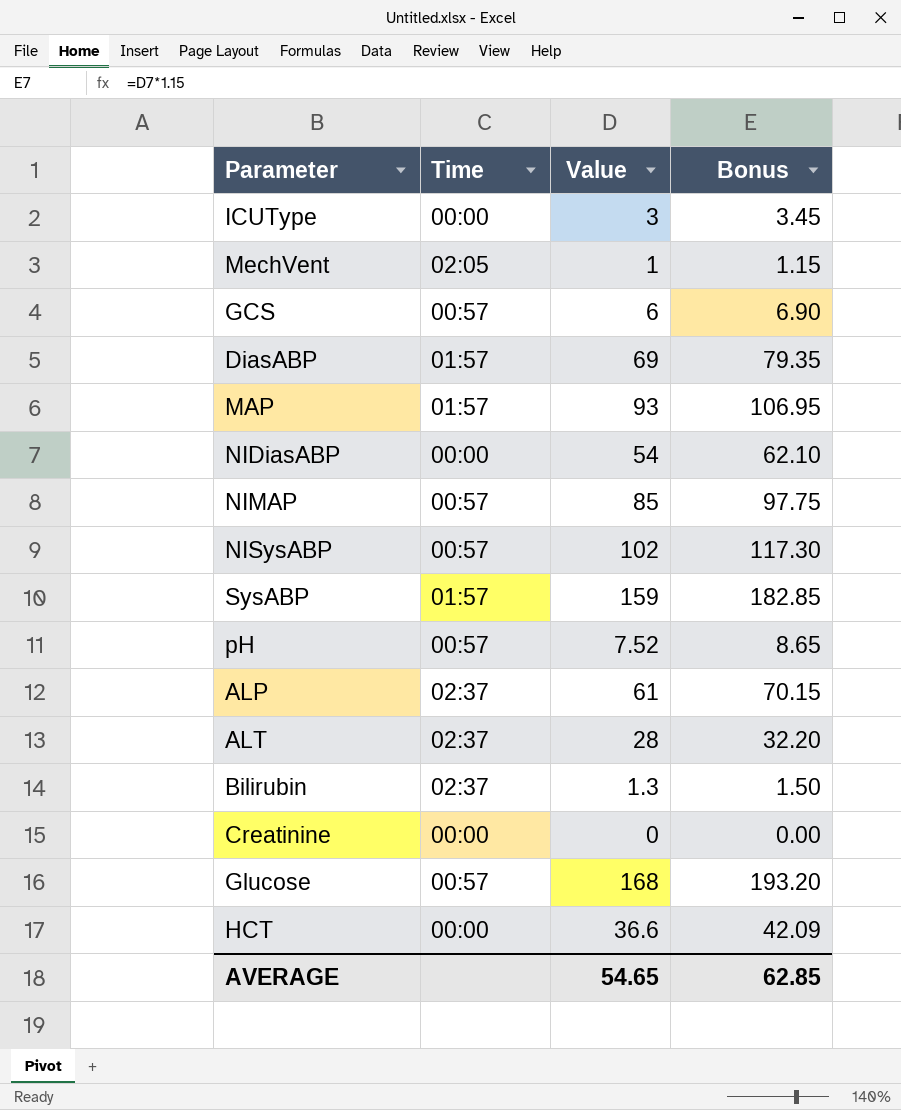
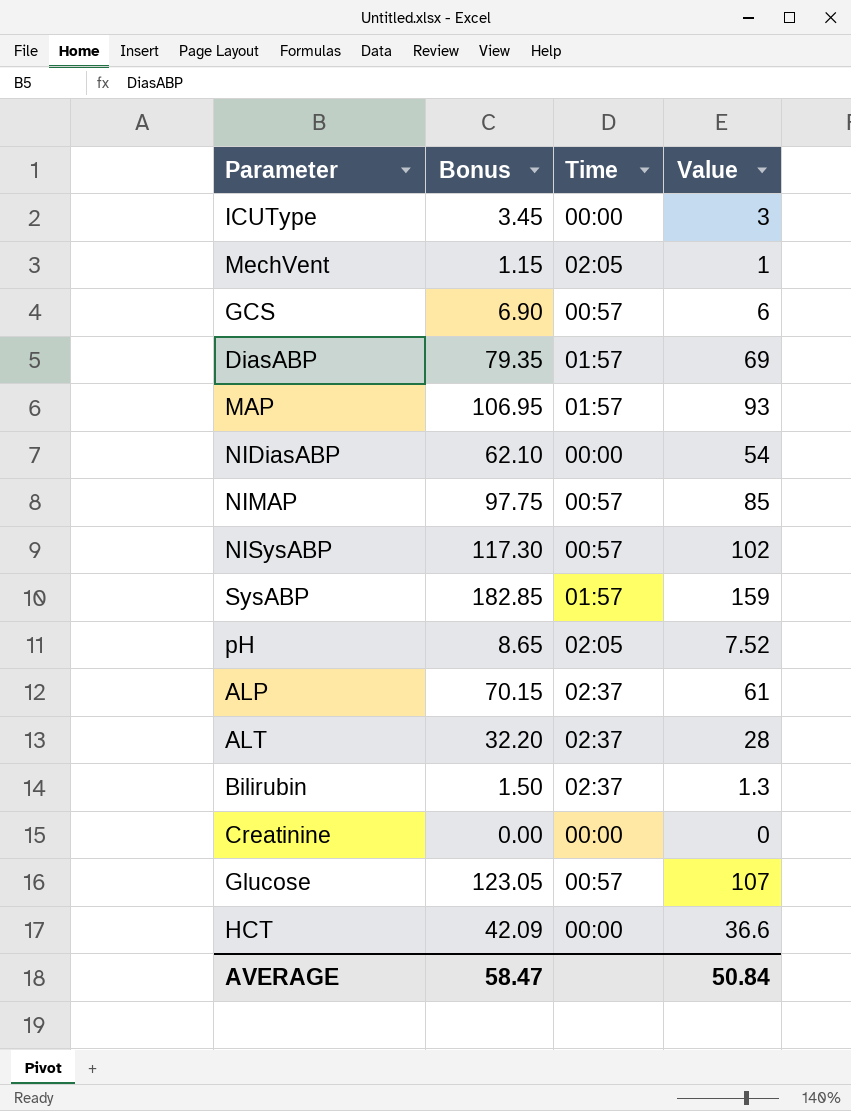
column Bonus | position: 4 -> 2
pH | Time: 00:57 -> 02:05
Glucose | Bonus: 193.20 -> 123.05
Glucose | Value: 168 -> 107
AVERAGE | Bonus: 62.85 -> 58.47
AVERAGE | Value: 54.65 -> 50.84

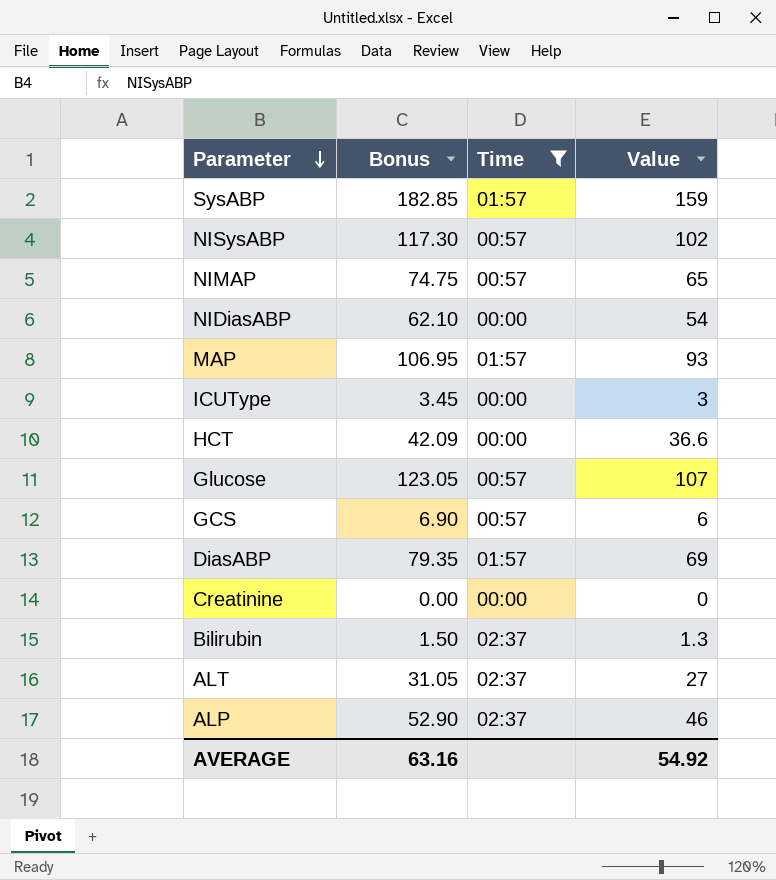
filter: none -> Time != 02:05
row order: none -> Parameter descending
NIMAP | Bonus: 97.75 -> 74.75
NIMAP | Value: 85 -> 65
ALT | Bonus: 32.20 -> 31.05
ALT | Value: 28 -> 27
ALP | Bonus: 70.15 -> 52.90
ALP | Value: 61 -> 46
AVERAGE | Bonus: 58.47 -> 63.16
AVERAGE | Value: 50.84 -> 54.92

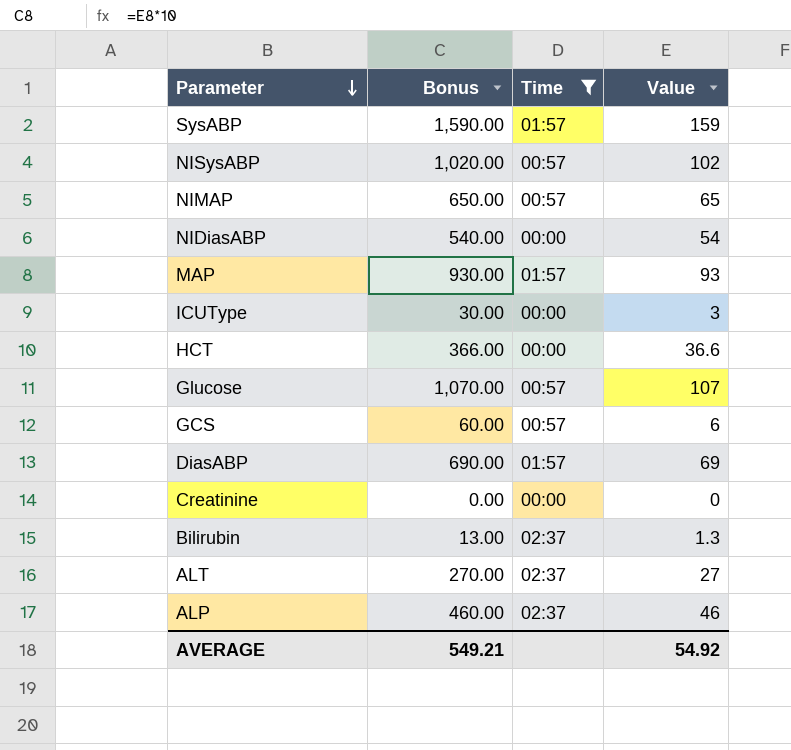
column Bonus | formula: [Value] * 1.15 -> [Value] * 10
AVERAGE | Bonus: 63.16 -> 549.21

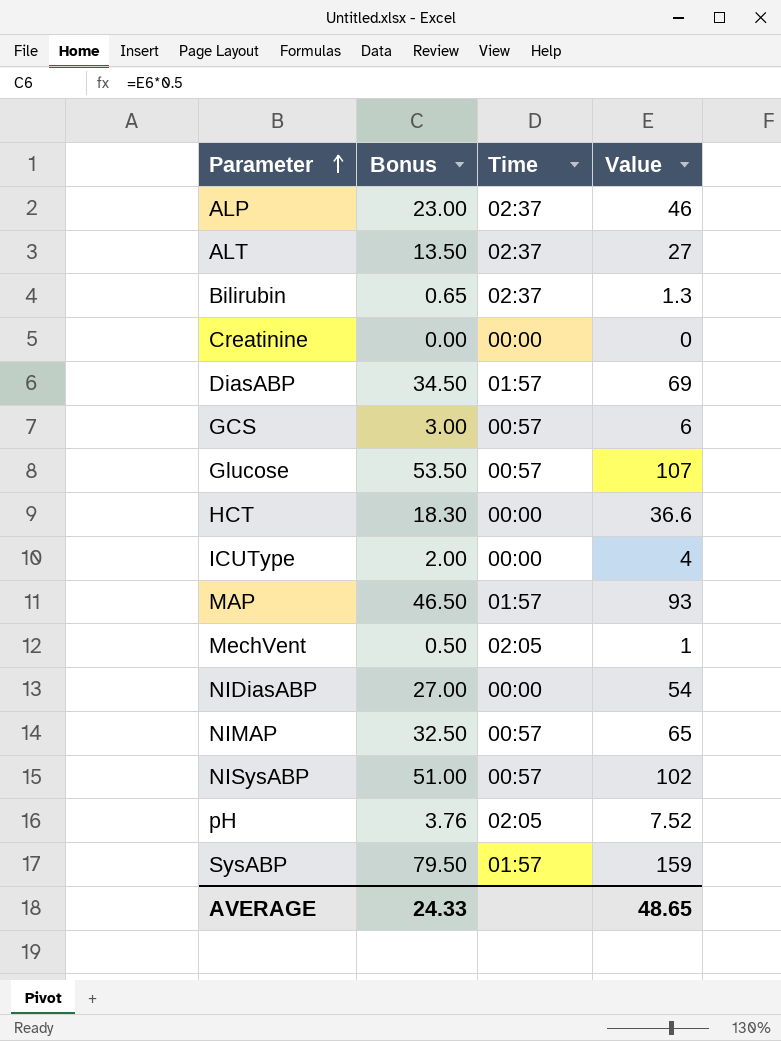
filter: Time != 02:05 -> none
row order: Parameter descending -> Parameter ascending
column Bonus | formula: [Value] * 10 -> [Value] * 0.5
ICUType | Value: 3 -> 4
AVERAGE | Bonus: 549.21 -> 24.33
AVERAGE | Value: 54.92 -> 48.65

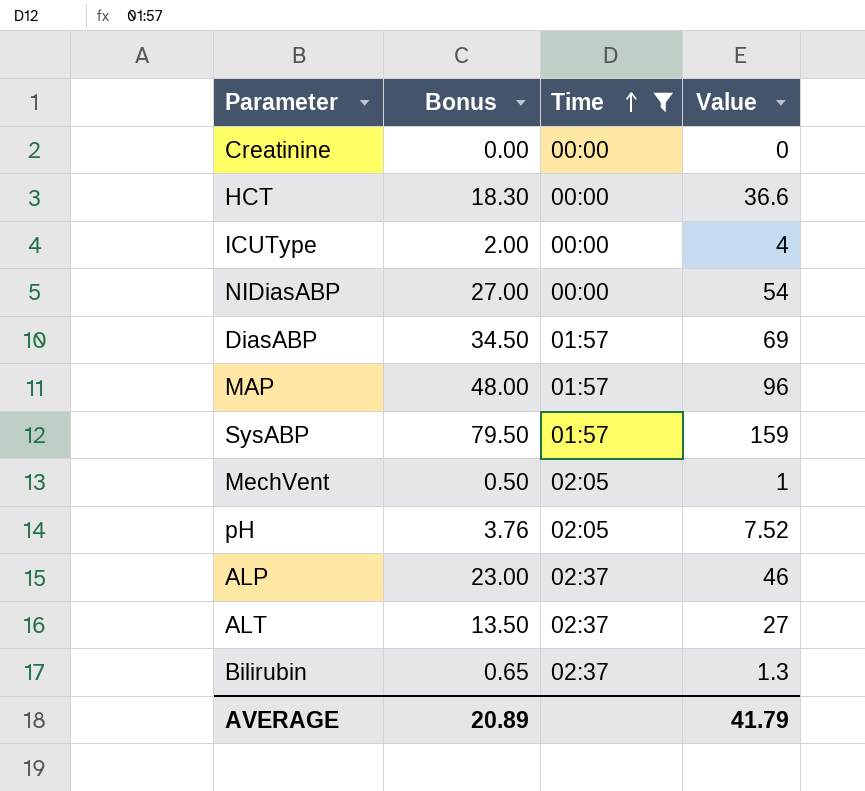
filter: none -> Time != 00:57
row order: Parameter ascending -> Time ascending
MAP | Bonus: 46.50 -> 48.00
MAP | Value: 93 -> 96
AVERAGE | Bonus: 24.33 -> 20.89
AVERAGE | Value: 48.65 -> 41.79

